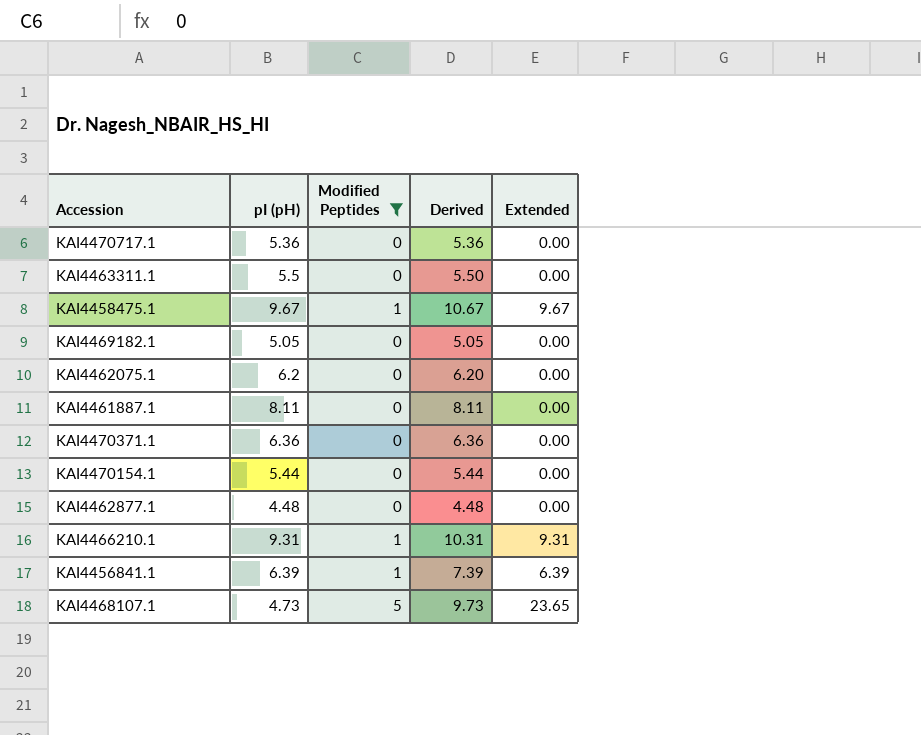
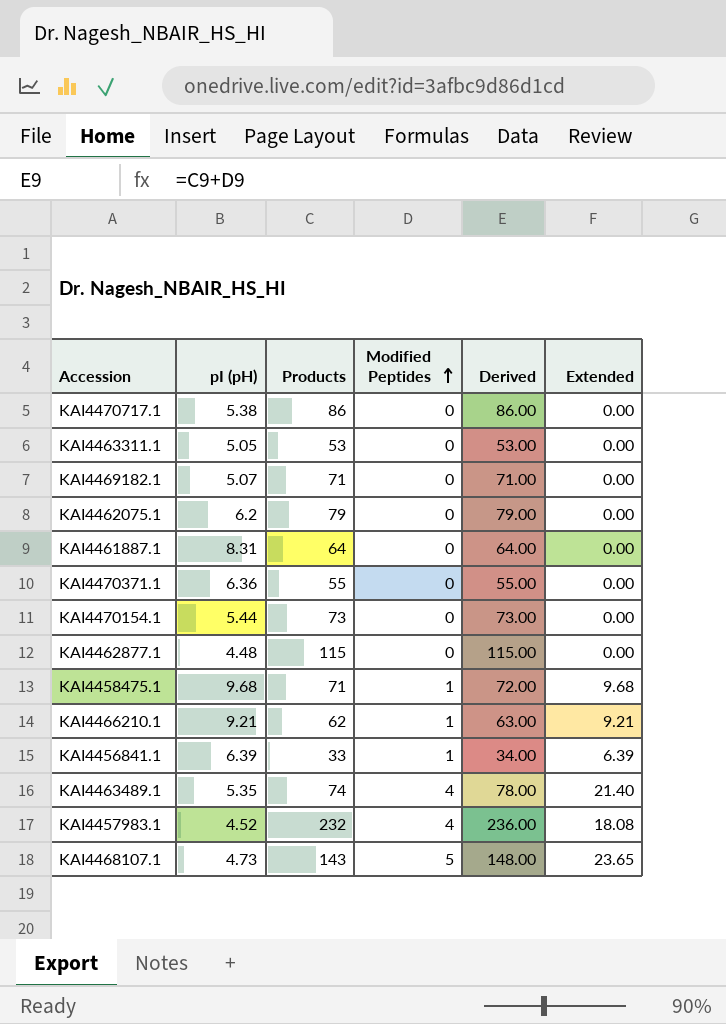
filter: Modified Peptides != 4 -> none
row order: none -> Modified Peptides ascending
column Products | position: none -> 3
column Derived | formula: [pI (pH)] + [Modified Peptides] -> [Products] + [Modified Peptides]
KAI4470717.1 | pI (pH): 5.36 -> 5.38
KAI4463311.1 | pI (pH): 5.5 -> 5.05
KAI4469182.1 | pI (pH): 5.05 -> 5.07
KAI4461887.1 | pI (pH): 8.11 -> 8.31
KAI4458475.1 | pI (pH): 9.67 -> 9.68
KAI4458475.1 | Extended: 9.67 -> 9.68
KAI4466210.1 | pI (pH): 9.31 -> 9.21
KAI4466210.1 | Extended: 9.31 -> 9.21

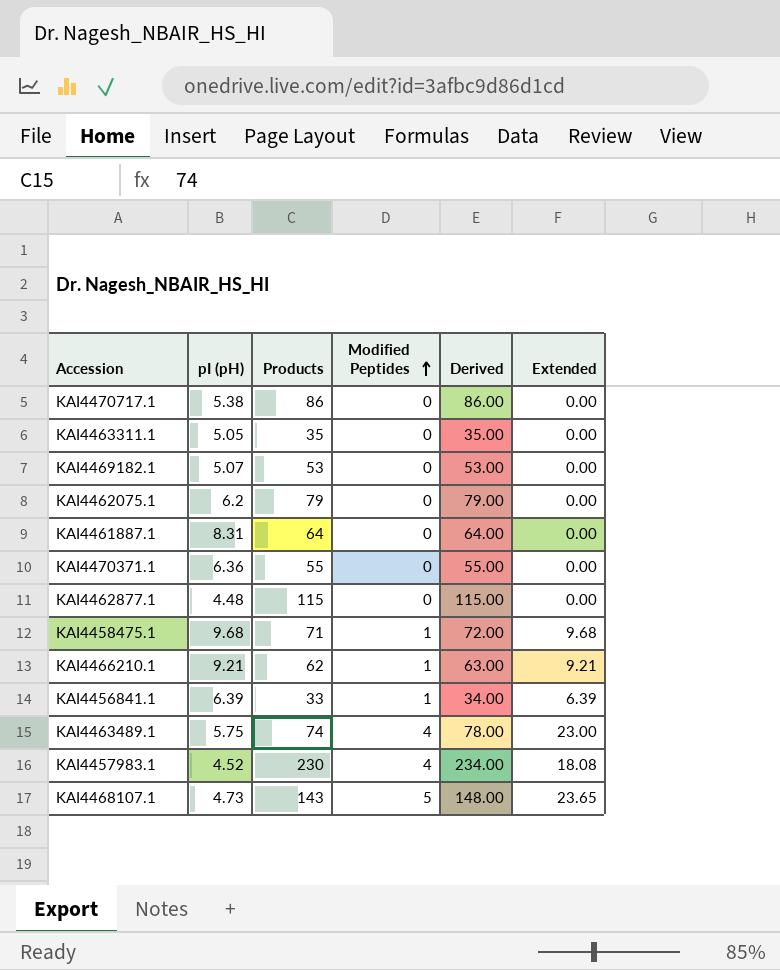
row KAI4470154.1: 5.44 | 73 | 0 | 73.00 | 0.00 -> none
KAI4463311.1 | Products: 53 -> 35
KAI4463311.1 | Derived: 53.00 -> 35.00
KAI4469182.1 | Products: 71 -> 53
KAI4469182.1 | Derived: 71.00 -> 53.00
KAI4463489.1 | pI (pH): 5.35 -> 5.75
KAI4463489.1 | Extended: 21.40 -> 23.00
KAI4457983.1 | Products: 232 -> 230
KAI4457983.1 | Derived: 236.00 -> 234.00

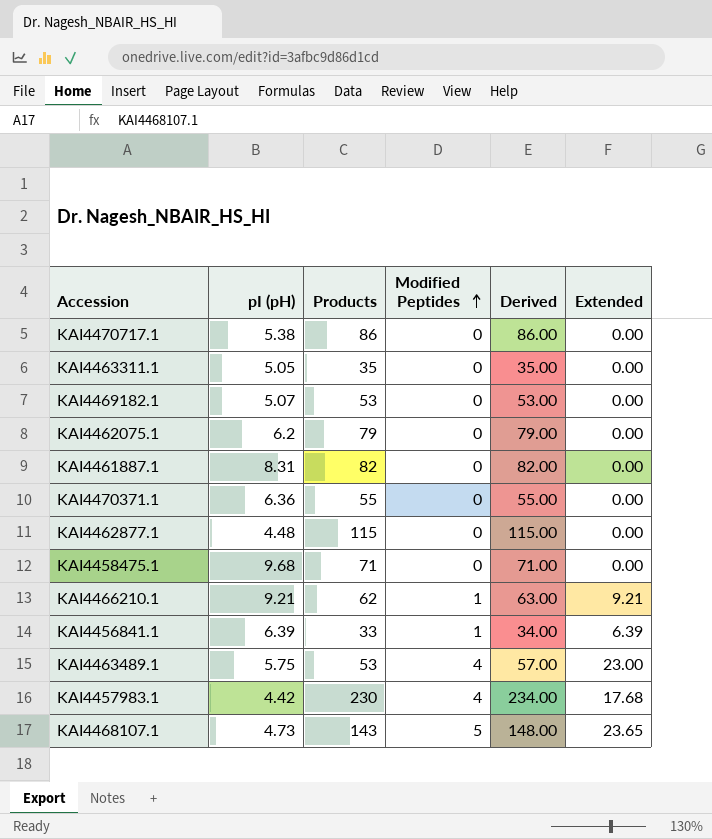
KAI4461887.1 | Products: 64 -> 82
KAI4461887.1 | Derived: 64.00 -> 82.00
KAI4458475.1 | Modified Peptides: 1 -> 0
KAI4458475.1 | Derived: 72.00 -> 71.00
KAI4458475.1 | Extended: 9.68 -> 0.00
KAI4463489.1 | Products: 74 -> 53
KAI4463489.1 | Derived: 78.00 -> 57.00
KAI4457983.1 | pI (pH): 4.52 -> 4.42
KAI4457983.1 | Extended: 18.08 -> 17.68

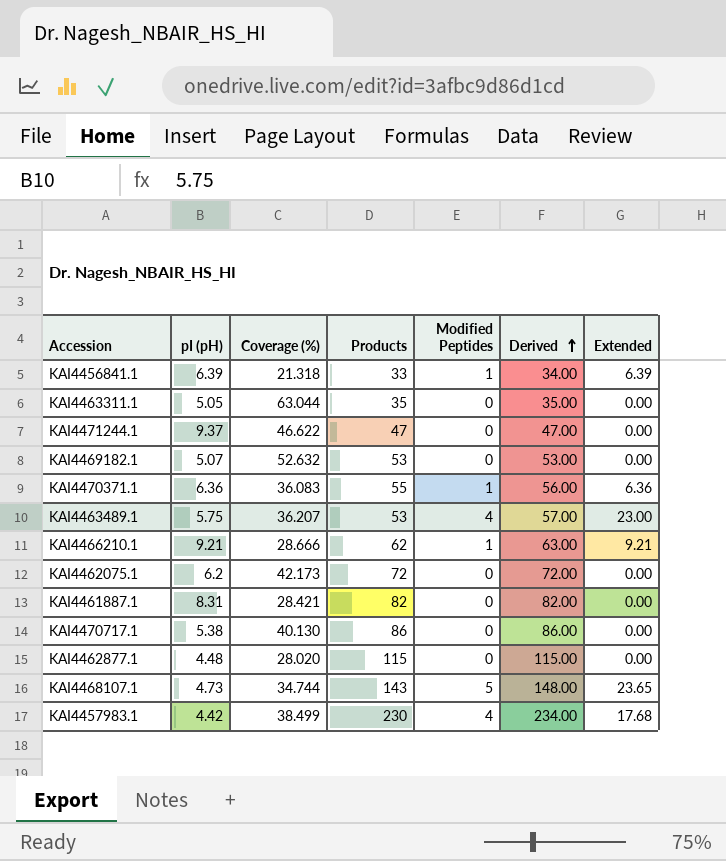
row order: Modified Peptides ascending -> Derived ascending
column Coverage (%) | position: none -> 3
row KAI4458475.1: 9.68 | 71 | 0 | 71.00 | 0.00 -> none
row KAI4471244.1: none -> 9.37 | 46.622 | 47 | 0 | 47.00 | 0.00
KAI4470371.1 | Modified Peptides: 0 -> 1
KAI4470371.1 | Derived: 55.00 -> 56.00
KAI4470371.1 | Extended: 0.00 -> 6.36
KAI4462075.1 | Products: 79 -> 72
KAI4462075.1 | Derived: 79.00 -> 72.00

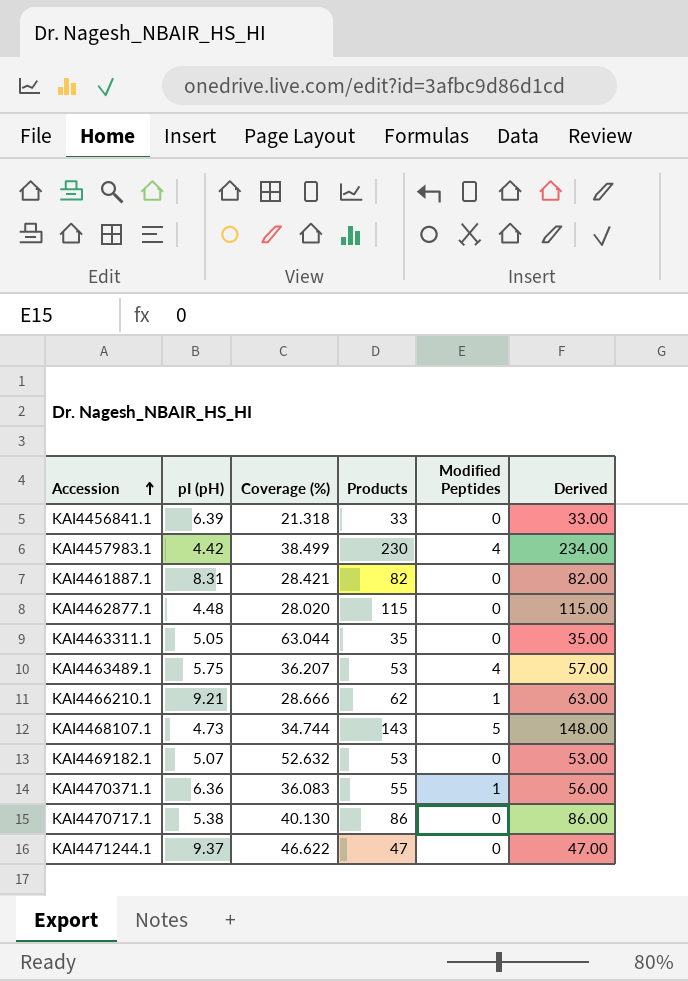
row order: Derived ascending -> Accession ascending
column Extended | formula: [pI (pH)] * [Modified Peptides] -> none
row KAI4462075.1: 6.2 | 42.173 | 72 | 0 | 72.00 | 0.00 -> none
KAI4456841.1 | Modified Peptides: 1 -> 0
KAI4456841.1 | Derived: 34.00 -> 33.00

